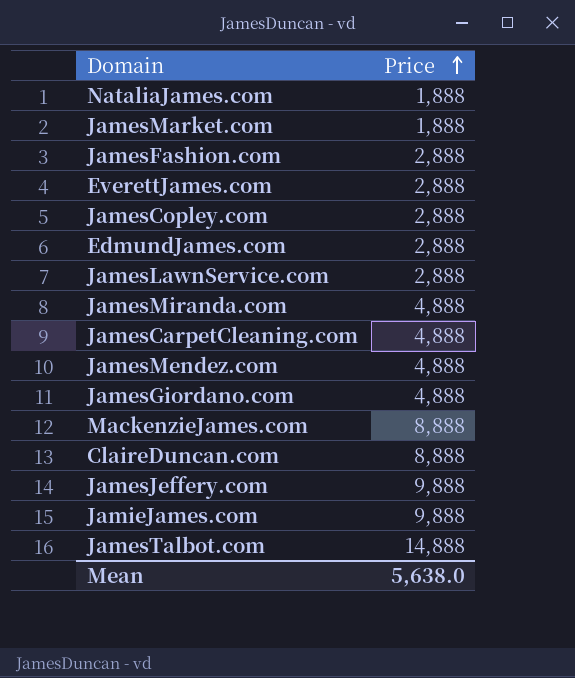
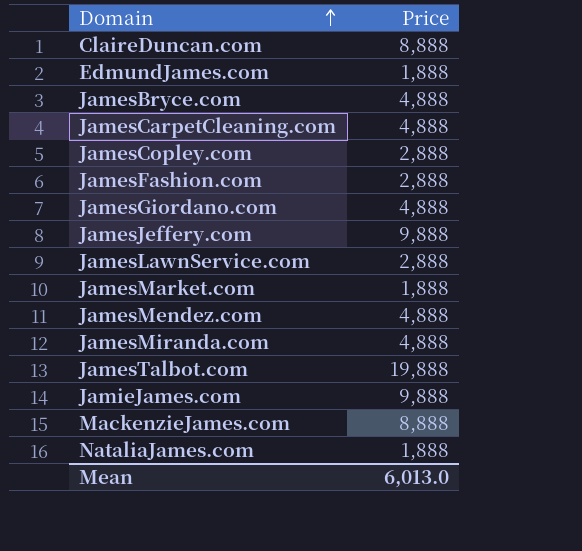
row order: Price ascending -> Domain ascending
row EverettJames.com: 2,888 -> none
EdmundJames.com | Price: 2,888 -> 1,888
row JamesBryce.com: none -> 4,888
JamesTalbot.com | Price: 14,888 -> 19,888
Mean | Price: 5,638.0 -> 6,013.0

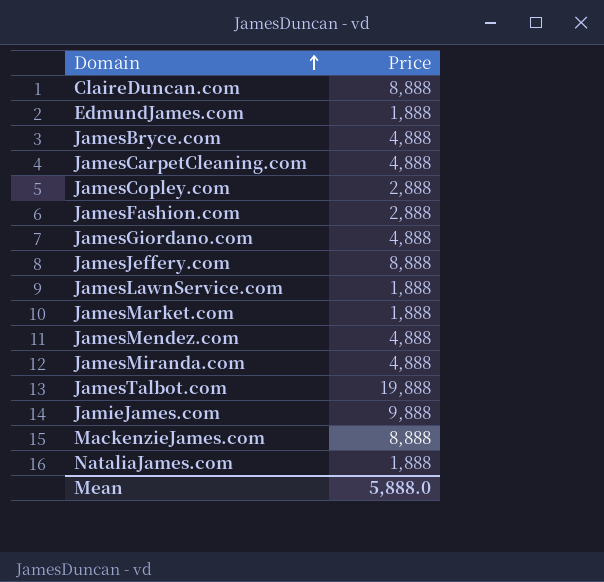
JamesJeffery.com | Price: 9,888 -> 8,888
JamesLawnService.com | Price: 2,888 -> 1,888
Mean | Price: 6,013.0 -> 5,888.0

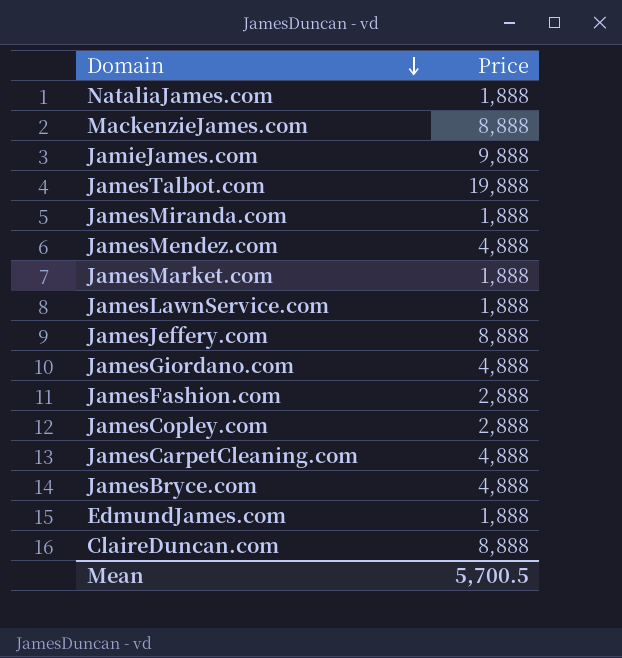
row order: Domain ascending -> Domain descending
JamesMiranda.com | Price: 4,888 -> 1,888
Mean | Price: 5,888.0 -> 5,700.5

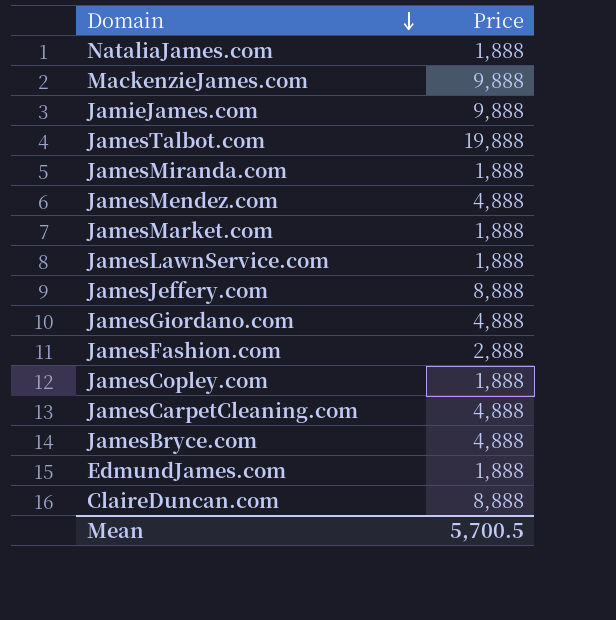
MackenzieJames.com | Price: 8,888 -> 9,888
JamesCopley.com | Price: 2,888 -> 1,888

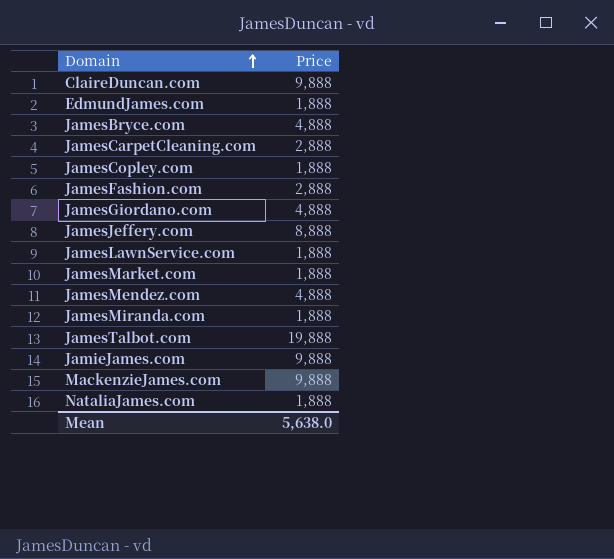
row order: Domain descending -> Domain ascending
ClaireDuncan.com | Price: 8,888 -> 9,888
JamesCarpetCleaning.com | Price: 4,888 -> 2,888
Mean | Price: 5,700.5 -> 5,638.0

